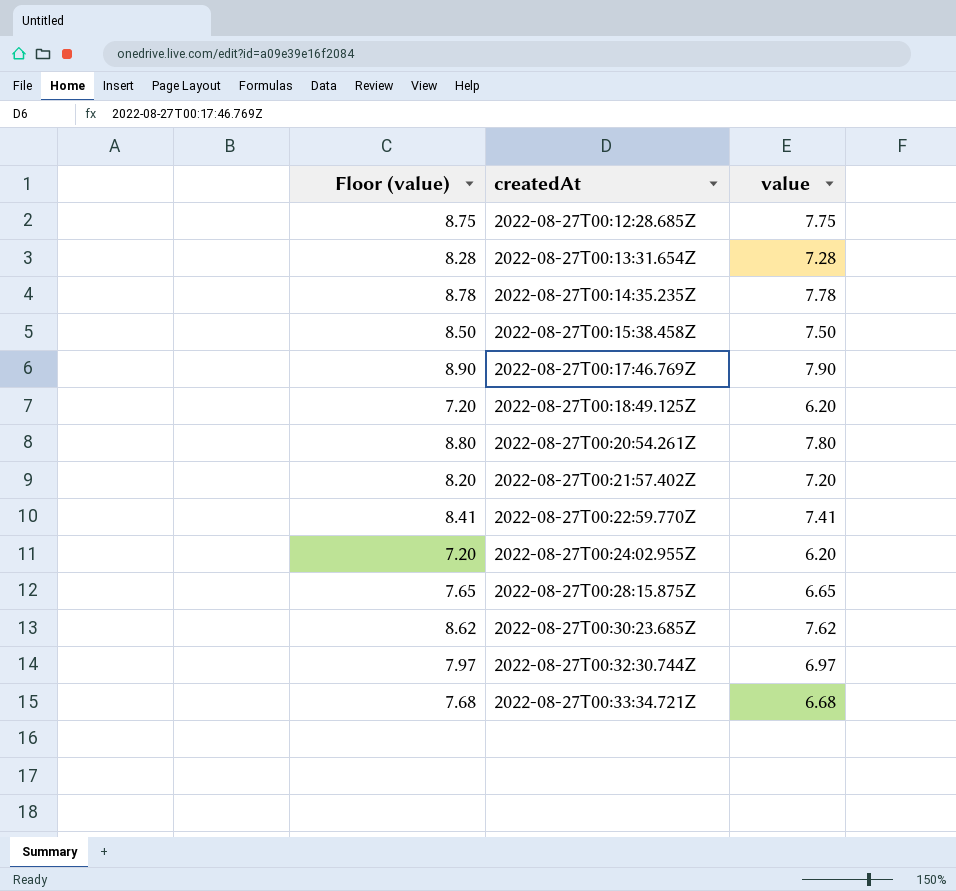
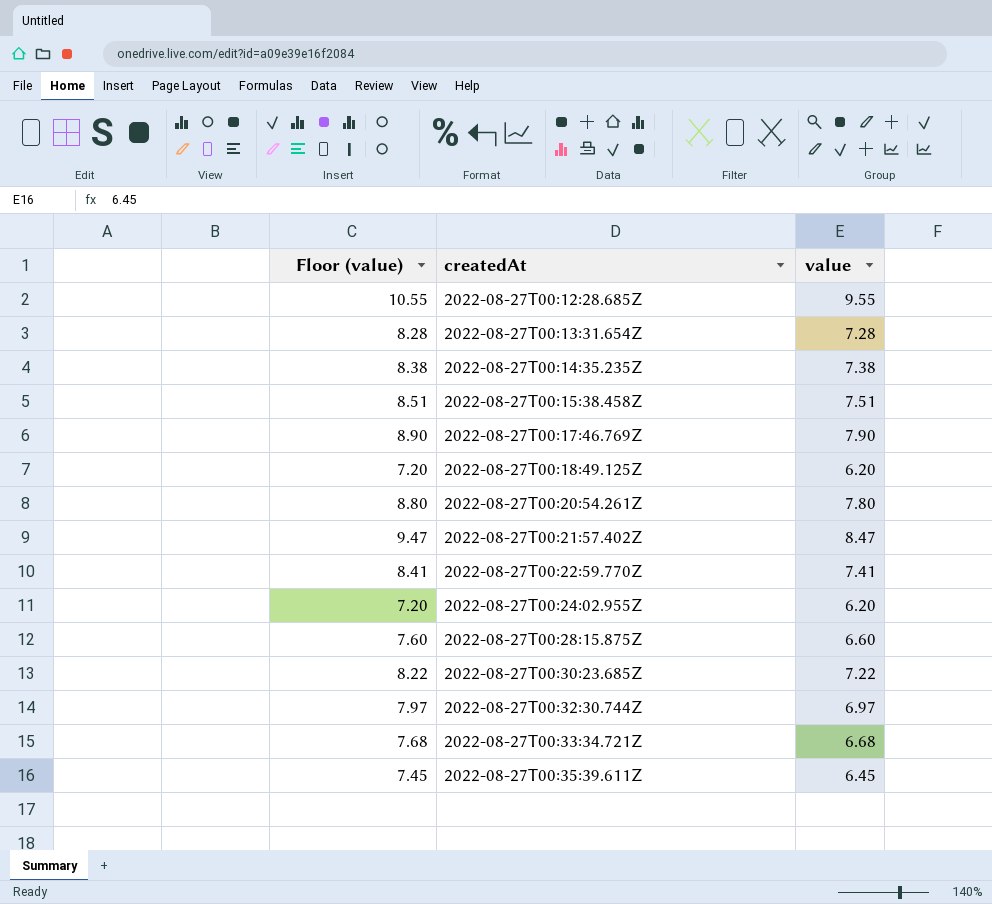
2022-08-27T00:12:28.685Z | Floor (value): 8.75 -> 10.55
2022-08-27T00:12:28.685Z | value: 7.75 -> 9.55
2022-08-27T00:14:35.235Z | Floor (value): 8.78 -> 8.38
2022-08-27T00:14:35.235Z | value: 7.78 -> 7.38
2022-08-27T00:15:38.458Z | Floor (value): 8.50 -> 8.51
2022-08-27T00:15:38.458Z | value: 7.50 -> 7.51
2022-08-27T00:21:57.402Z | Floor (value): 8.20 -> 9.47
2022-08-27T00:21:57.402Z | value: 7.20 -> 8.47
2022-08-27T00:28:15.875Z | Floor (value): 7.65 -> 7.60
2022-08-27T00:28:15.875Z | value: 6.65 -> 6.60
2022-08-27T00:30:23.685Z | Floor (value): 8.62 -> 8.22
2022-08-27T00:30:23.685Z | value: 7.62 -> 7.22
row 2022-08-27T00:35:39.611Z: none -> 7.45 | 6.45

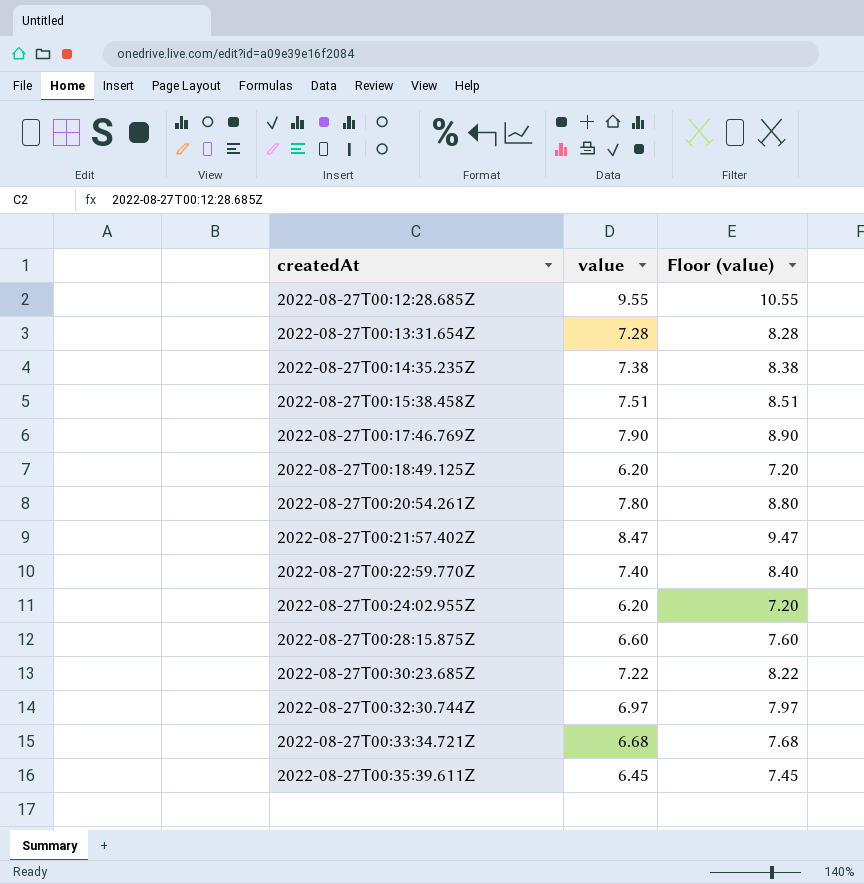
column Floor (value) | position: 1 -> 3
2022-08-27T00:22:59.770Z | value: 7.41 -> 7.40
2022-08-27T00:22:59.770Z | Floor (value): 8.41 -> 8.40

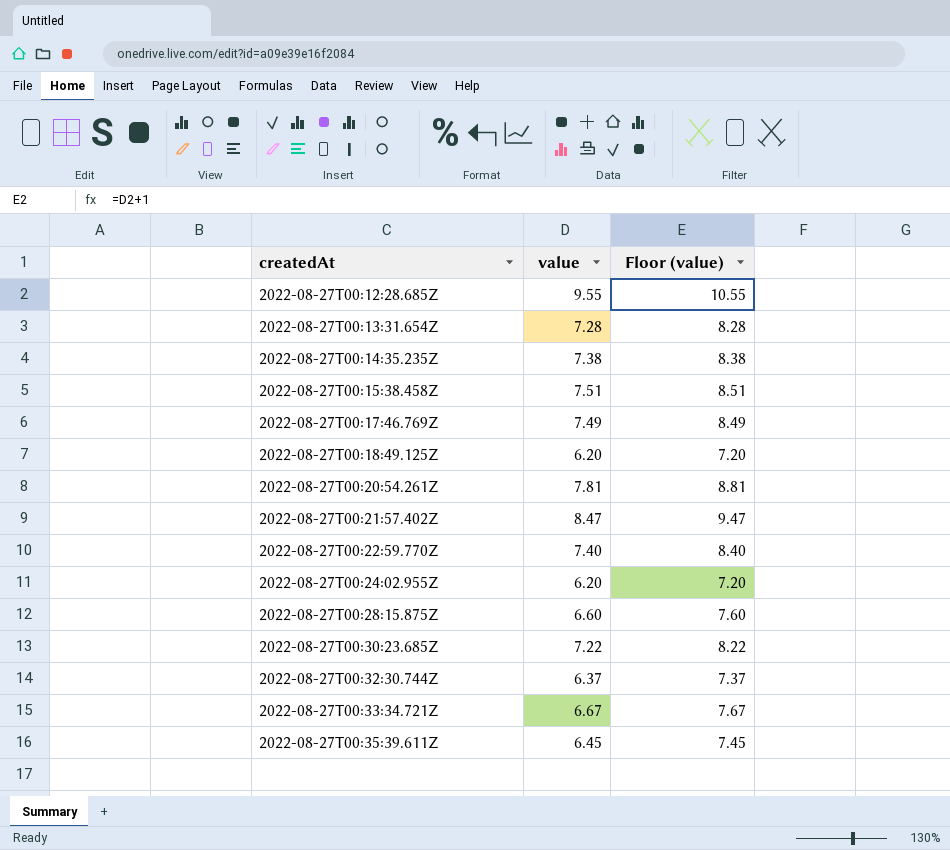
2022-08-27T00:17:46.769Z | value: 7.90 -> 7.49
2022-08-27T00:17:46.769Z | Floor (value): 8.90 -> 8.49
2022-08-27T00:20:54.261Z | value: 7.80 -> 7.81
2022-08-27T00:20:54.261Z | Floor (value): 8.80 -> 8.81
2022-08-27T00:32:30.744Z | value: 6.97 -> 6.37
2022-08-27T00:32:30.744Z | Floor (value): 7.97 -> 7.37
2022-08-27T00:33:34.721Z | value: 6.68 -> 6.67
2022-08-27T00:33:34.721Z | Floor (value): 7.68 -> 7.67

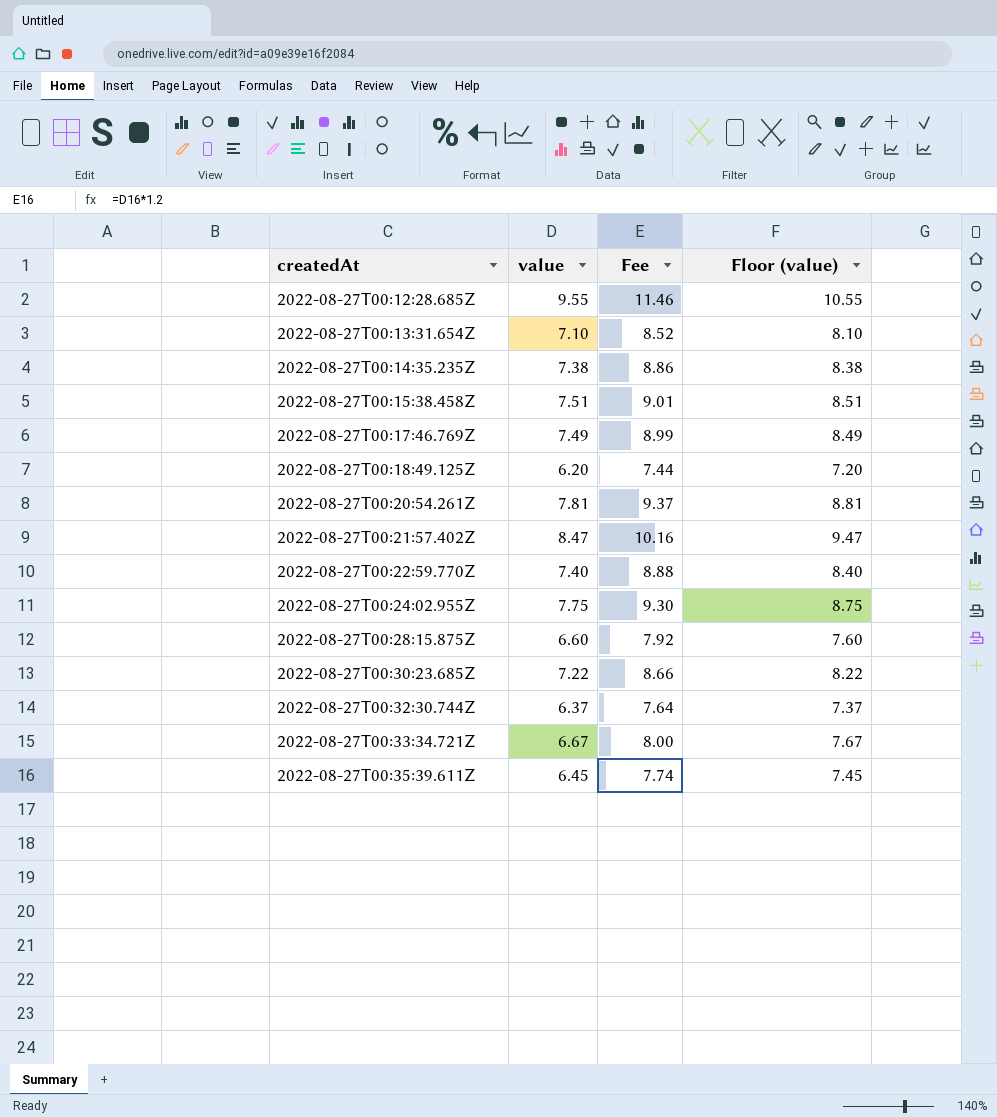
column Fee | formula: none -> [value] * 1.2
2022-08-27T00:13:31.654Z | value: 7.28 -> 7.10
2022-08-27T00:13:31.654Z | Floor (value): 8.28 -> 8.10
2022-08-27T00:24:02.955Z | value: 6.20 -> 7.75
2022-08-27T00:24:02.955Z | Floor (value): 7.20 -> 8.75

